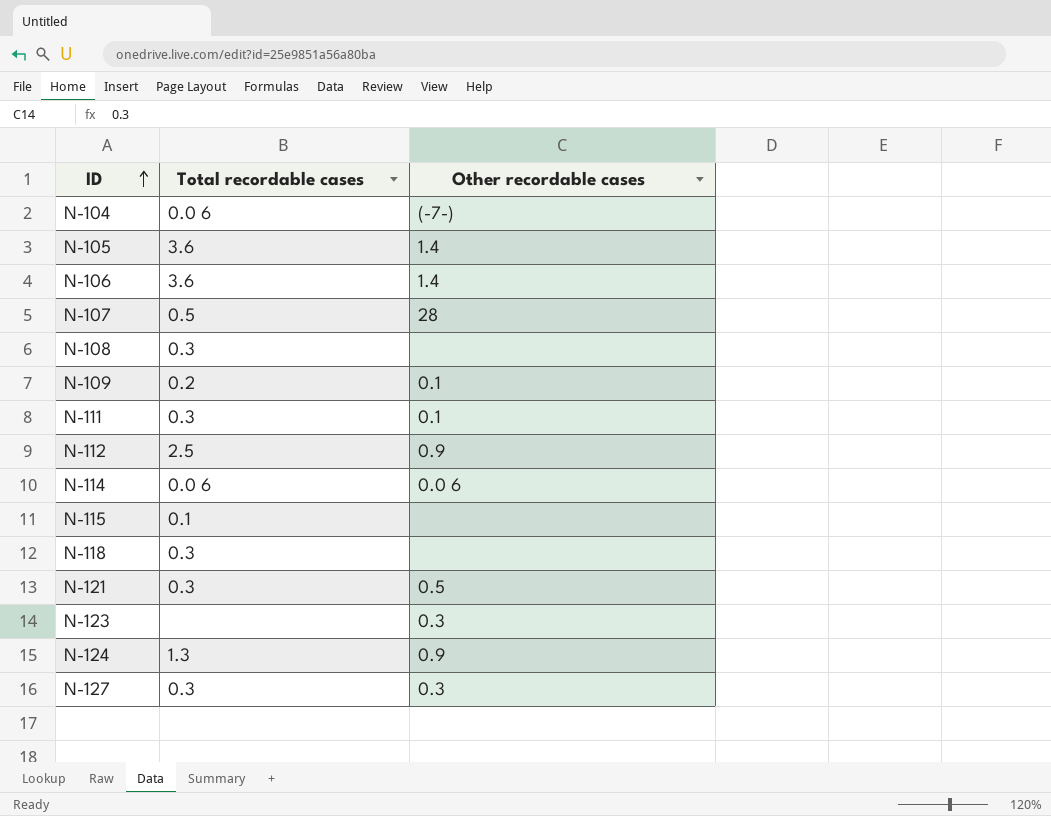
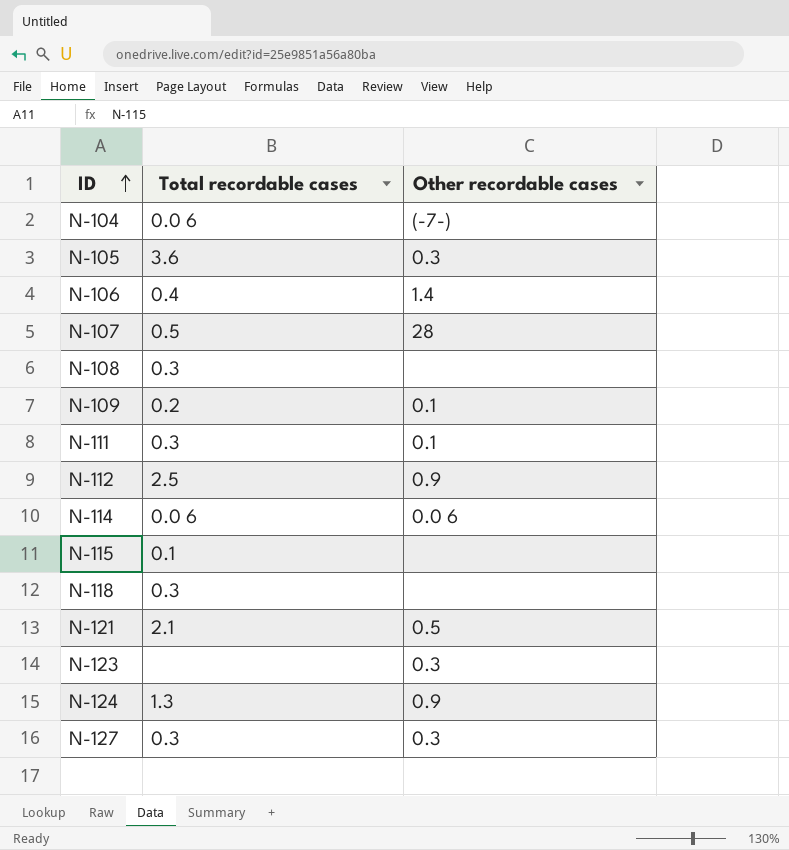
N-105 | Other recordable cases: 1.4 -> 0.3
N-106 | Total recordable cases: 3.6 -> 0.4
N-121 | Total recordable cases: 0.3 -> 2.1

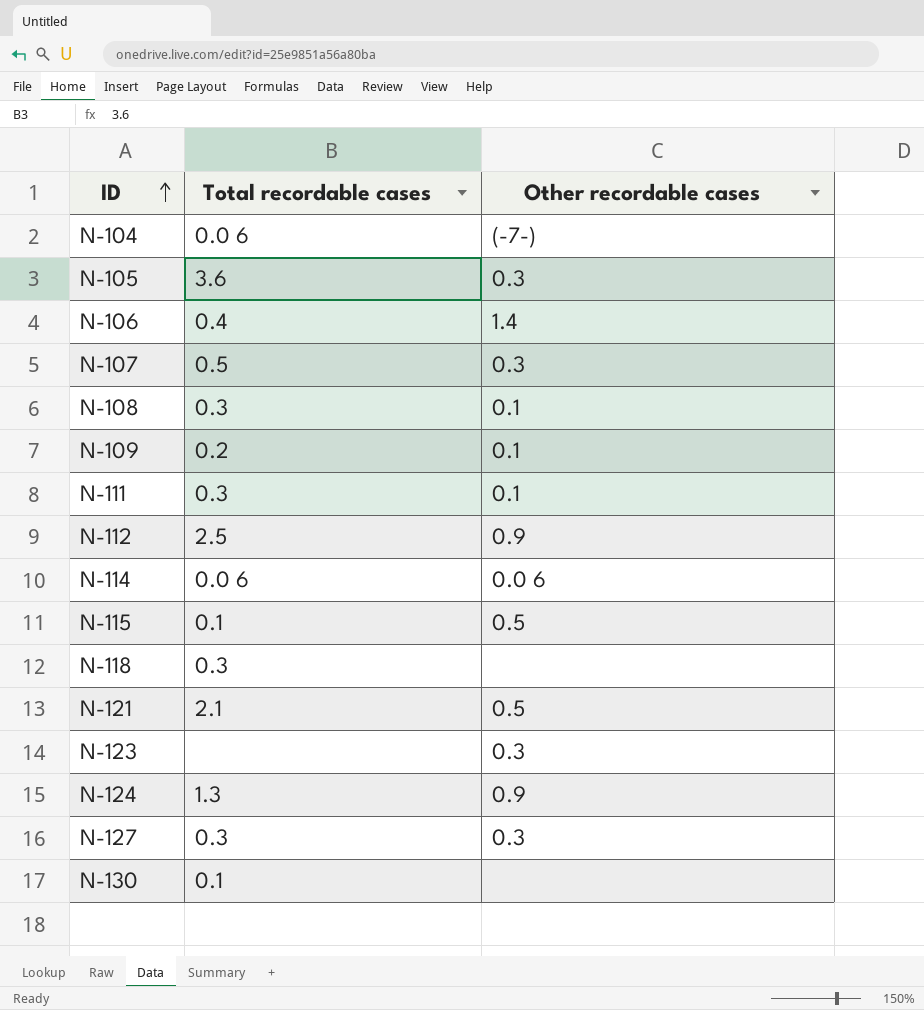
N-107 | Other recordable cases: 28 -> 0.3
N-108 | Other recordable cases: none -> 0.1
N-115 | Other recordable cases: none -> 0.5
row N-130: none -> 0.1 | none

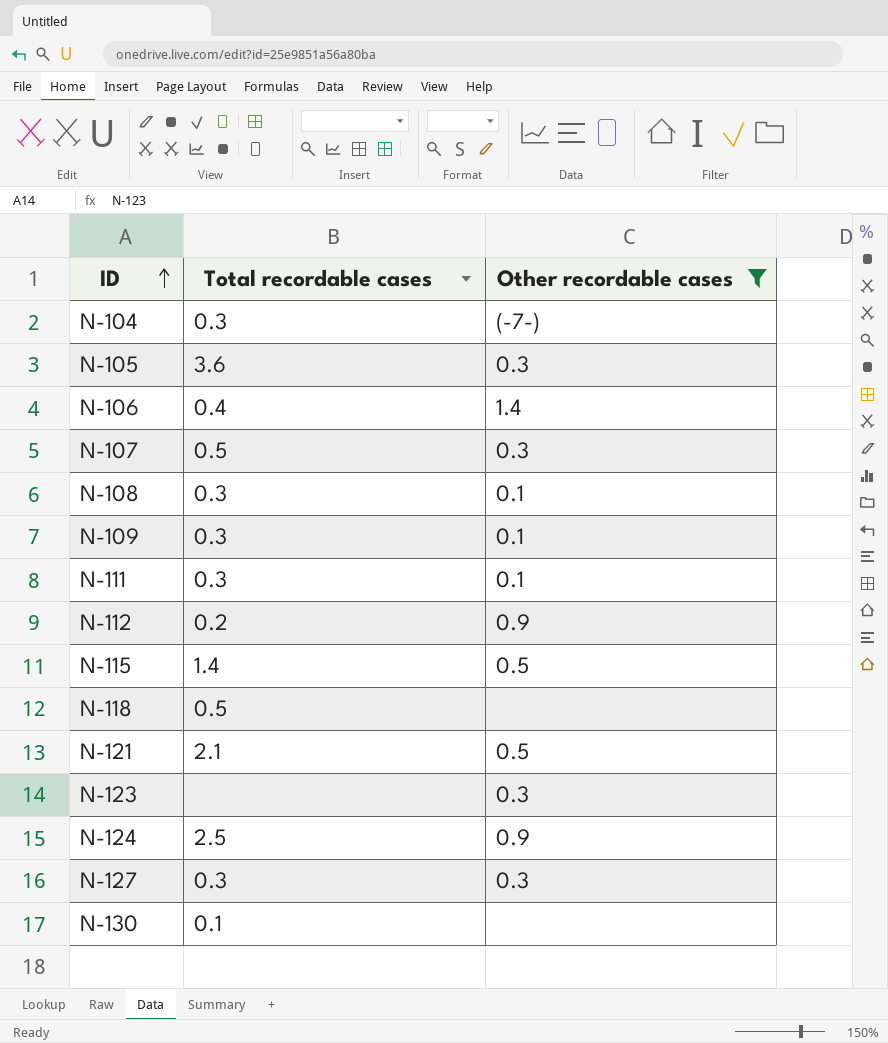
filter: none -> Other recordable cases != 0.0 6
N-104 | Total recordable cases: 0.0 6 -> 0.3
N-109 | Total recordable cases: 0.2 -> 0.3
N-112 | Total recordable cases: 2.5 -> 0.2
N-115 | Total recordable cases: 0.1 -> 1.4
N-118 | Total recordable cases: 0.3 -> 0.5
N-124 | Total recordable cases: 1.3 -> 2.5

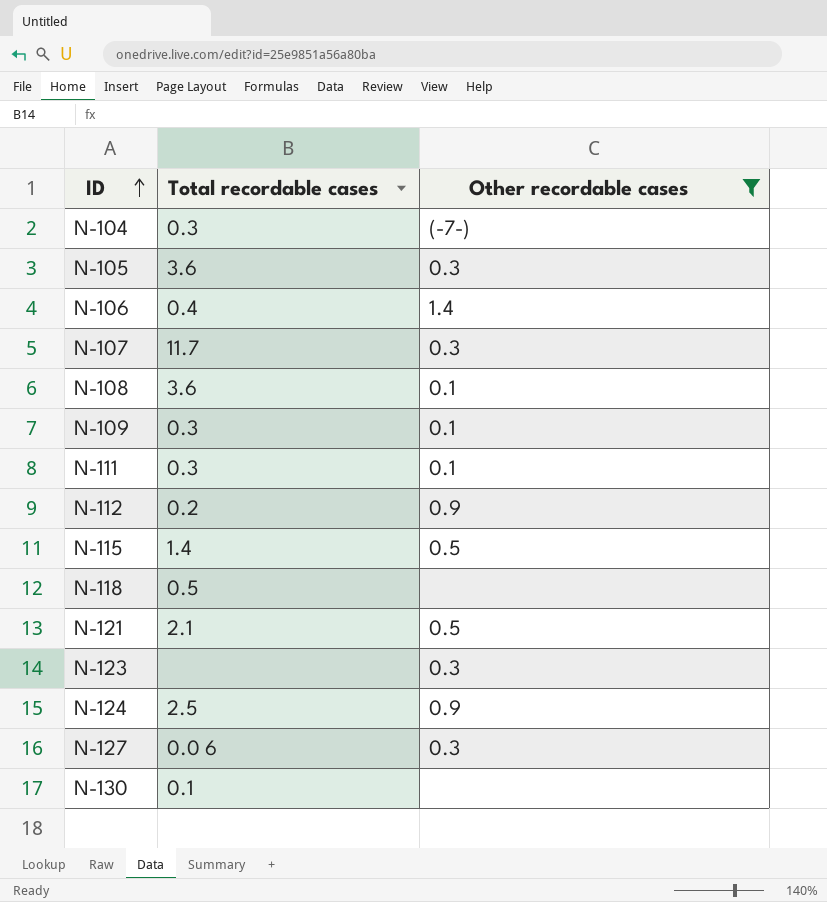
N-107 | Total recordable cases: 0.5 -> 11.7
N-108 | Total recordable cases: 0.3 -> 3.6
N-127 | Total recordable cases: 0.3 -> 0.0 6

